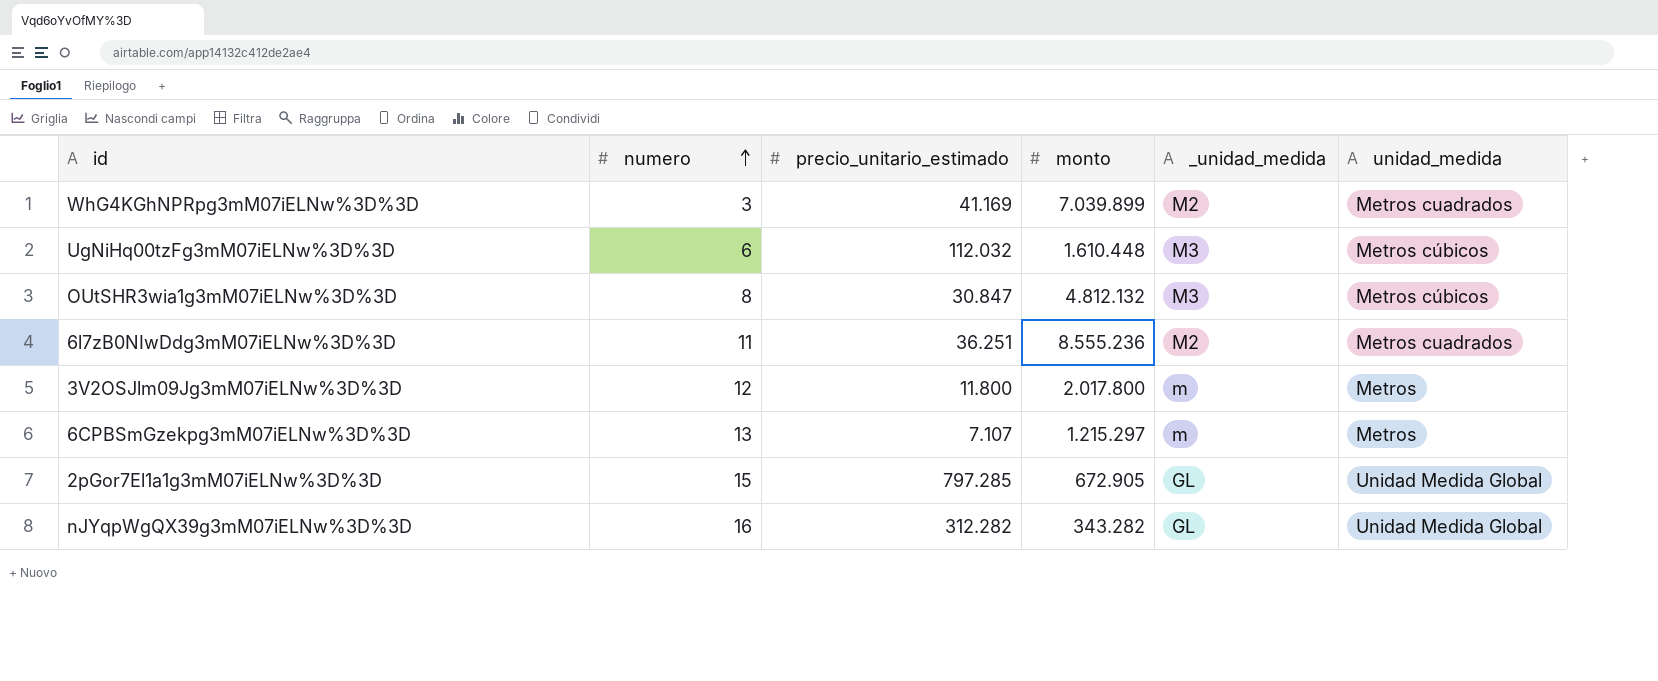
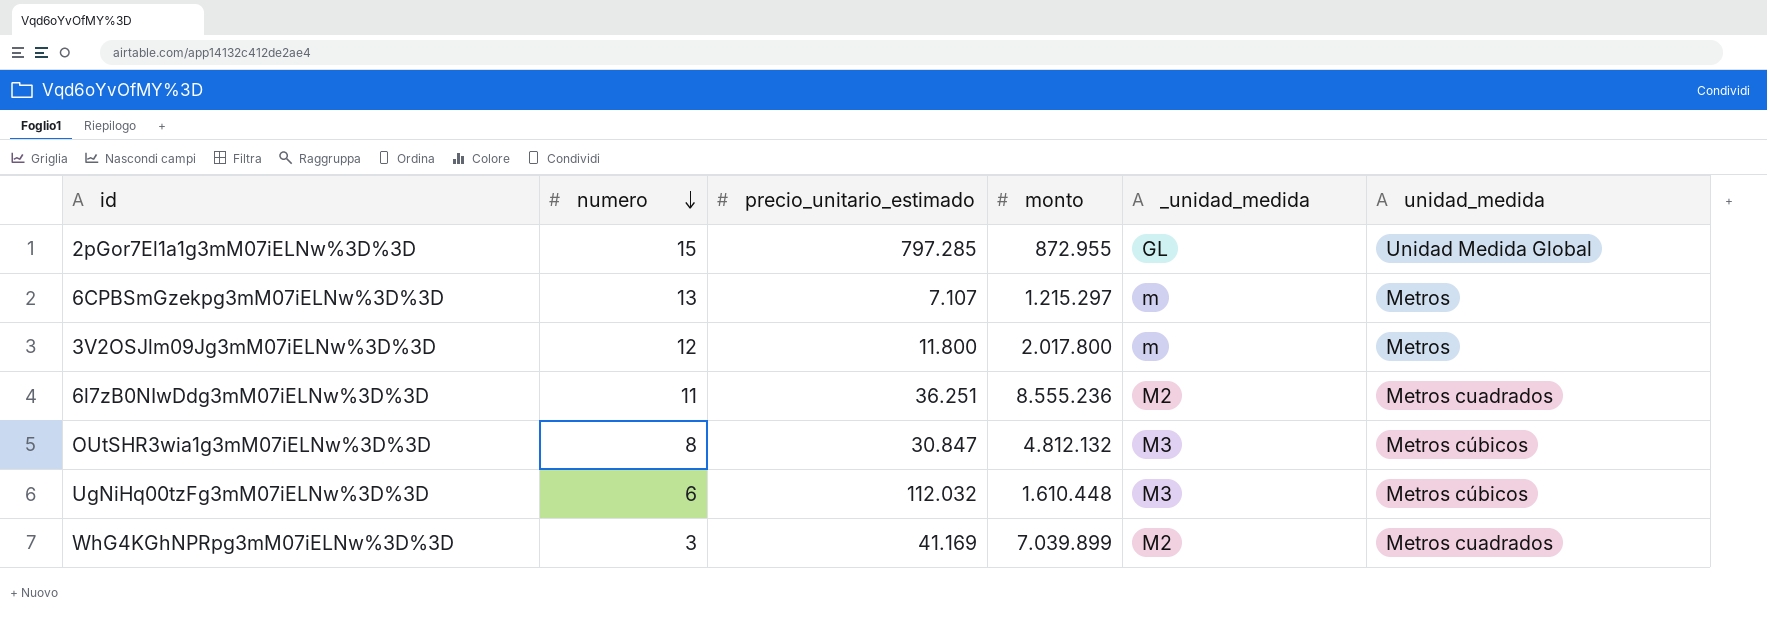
row order: numero ascending -> numero descending
row nJYqpWgQX39g3mM07iELNw%3D%3D: 16 | 312.282 | 343.282 | GL | Unidad Medida Global -> none
2pGor7El1a1g3mM07iELNw%3D%3D | monto: 672.905 -> 872.955

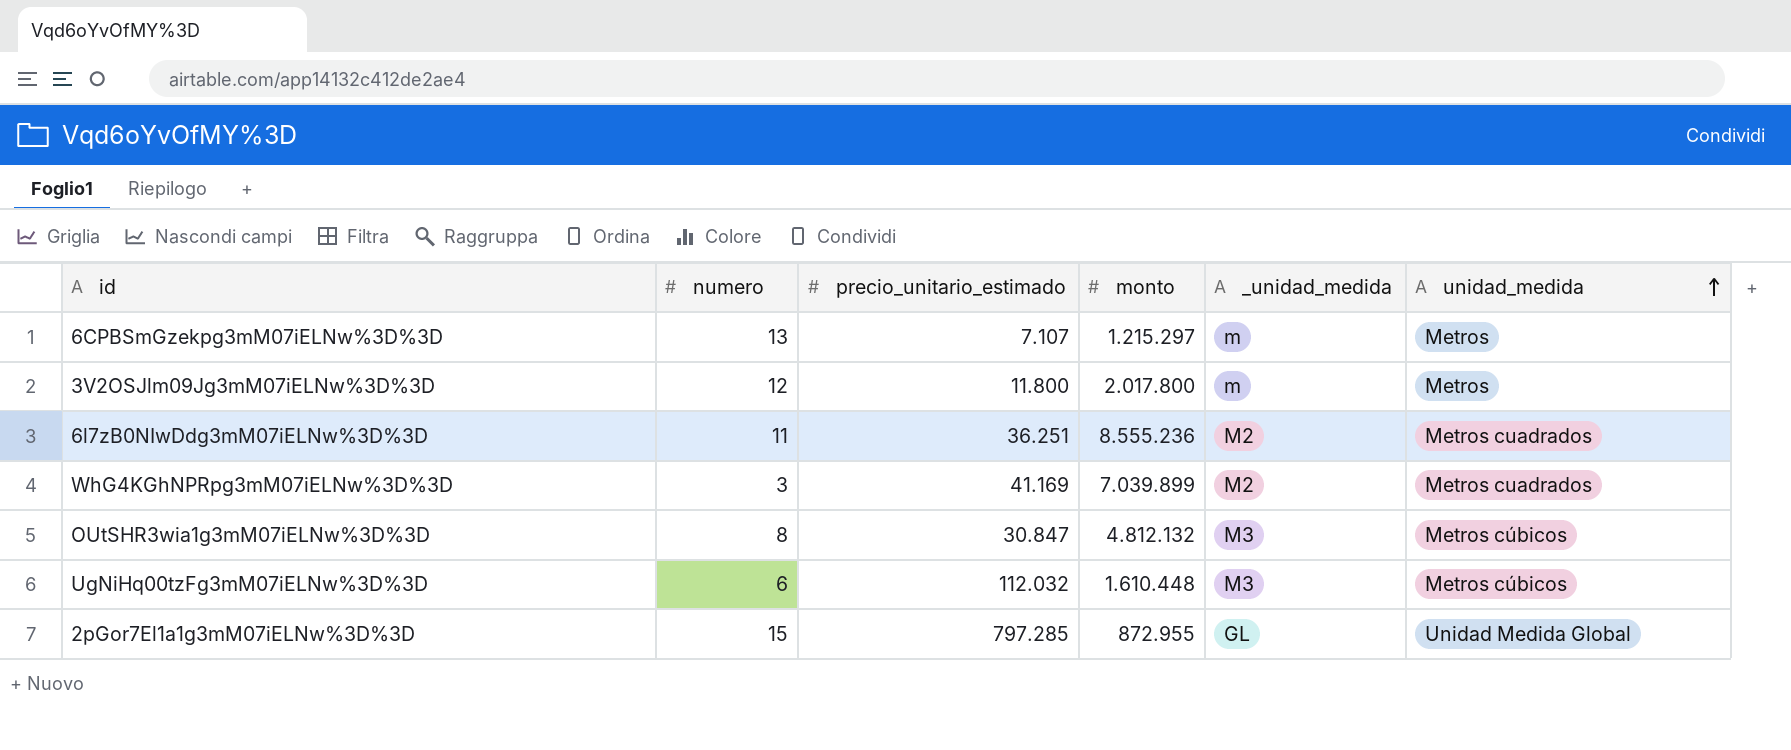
row order: numero descending -> unidad_medida ascending

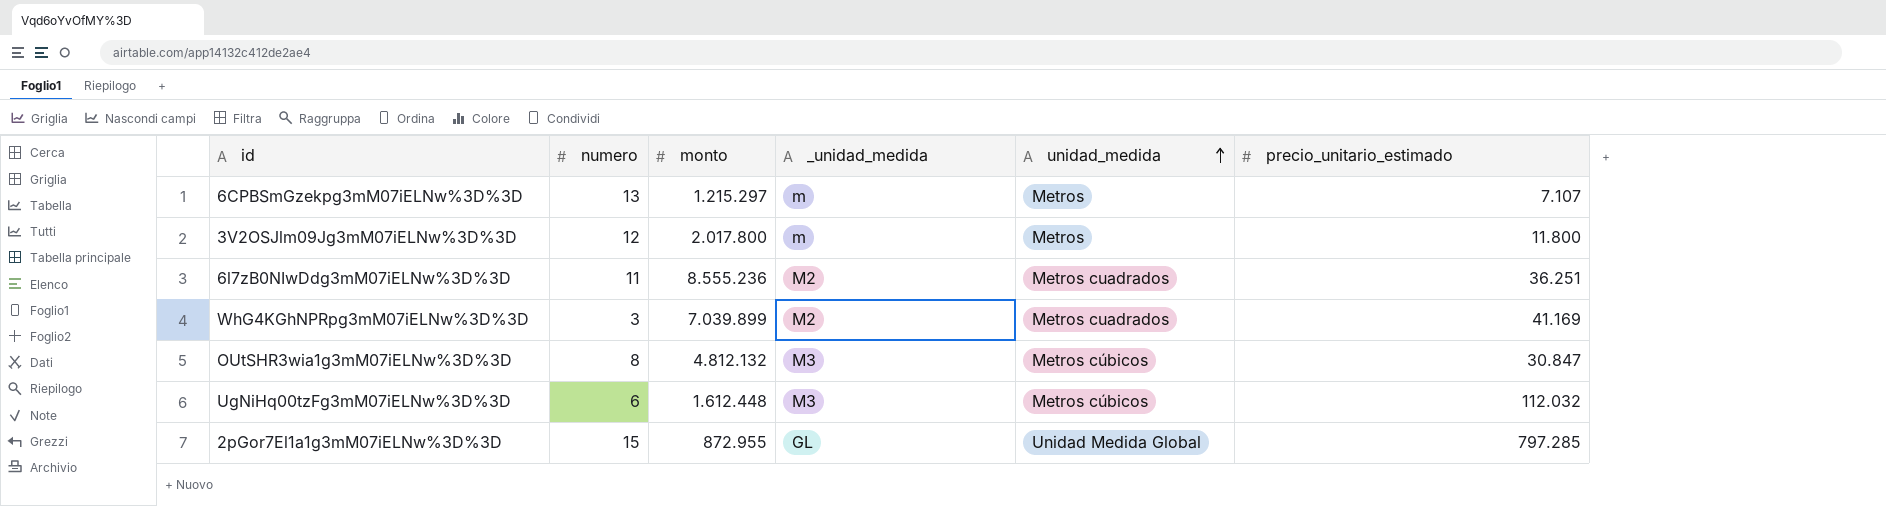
column precio_unitario_estimado | position: 3 -> 6
UgNiHq00tzFg3mM07iELNw%3D%3D | monto: 1.610.448 -> 1.612.448

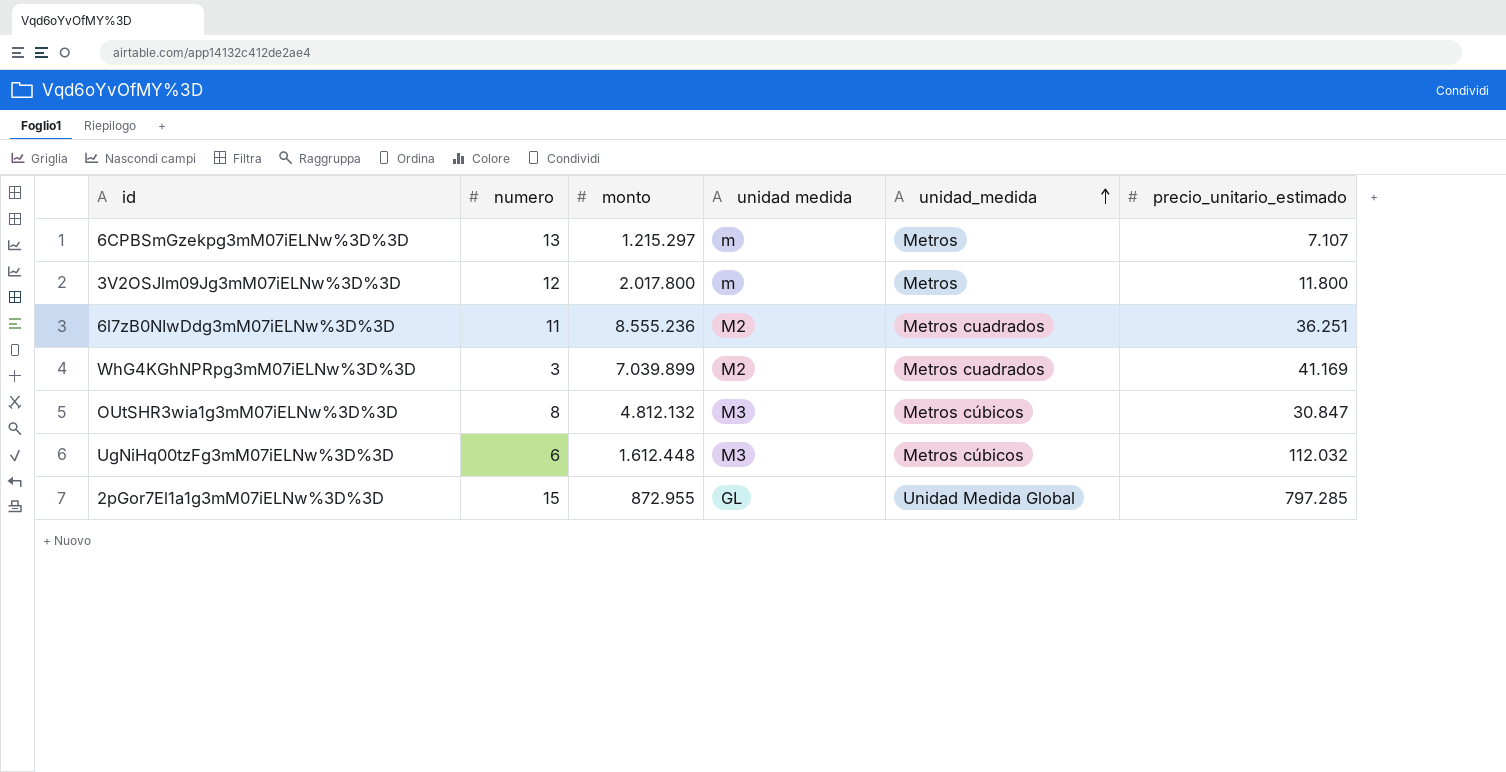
column name: _unidad_medida -> unidad medida

